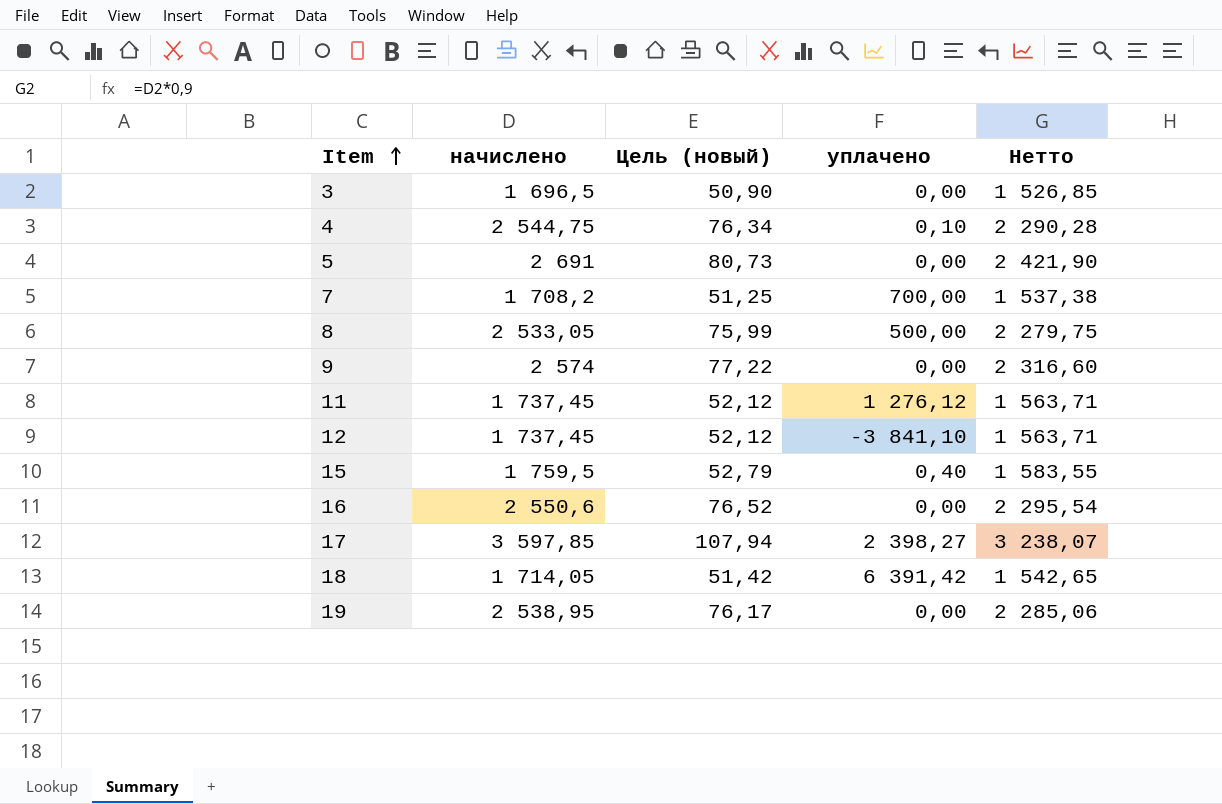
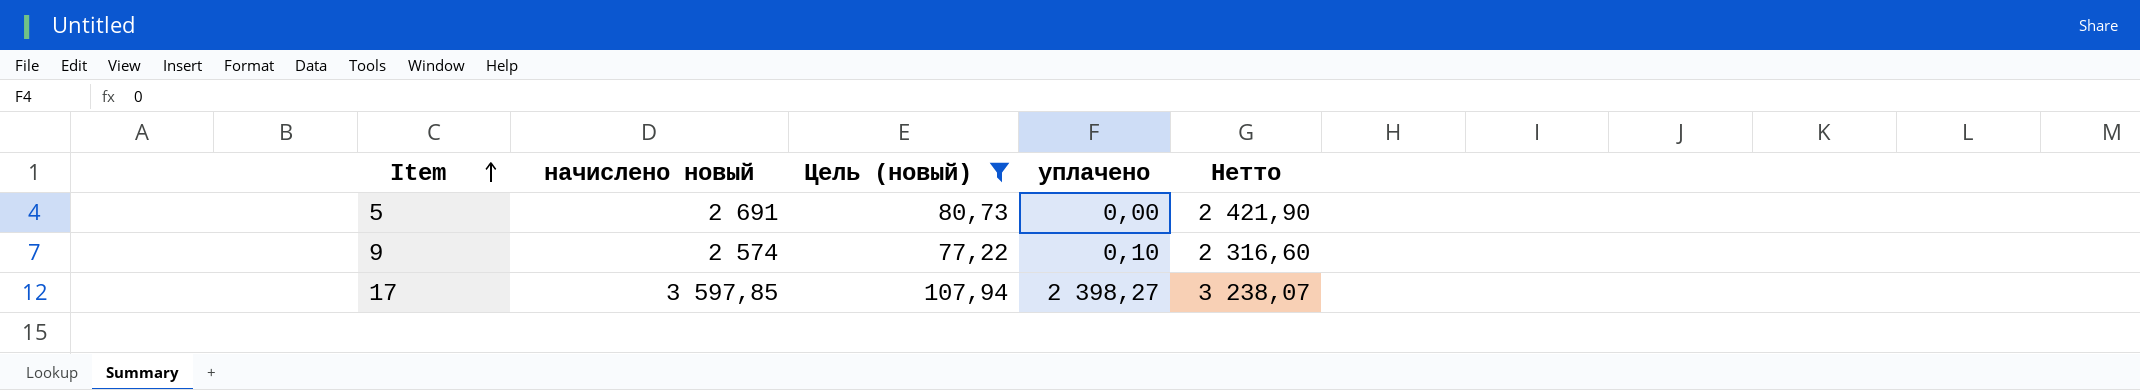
filter: none -> Цель (новый) >= 77,22
column name: начислено -> начислено новый
9 | уплачено: 0,00 -> 0,10

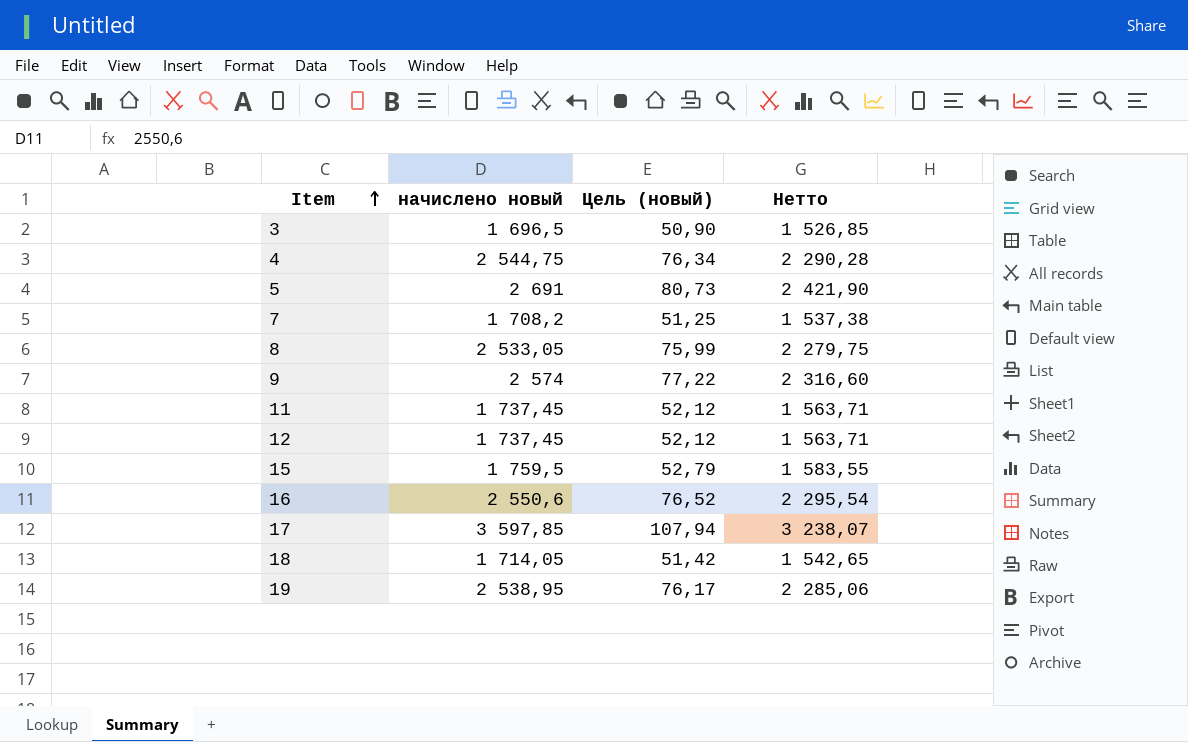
filter: Цель (новый) >= 77,22 -> none
column уплачено | position: 4 -> none

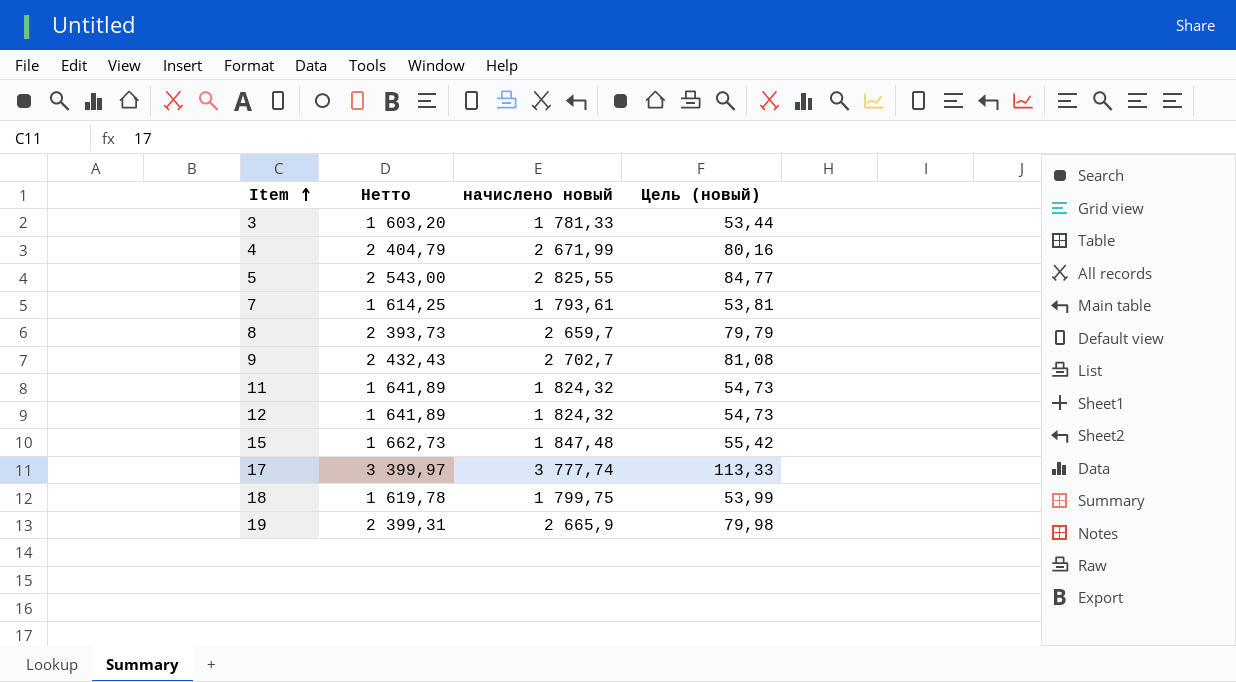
column Нетто | position: 4 -> 2
row 16: 2 550,6 | 76,52 | 2 295,54 -> none
3 | Нетто: 1 526,85 -> 1 603,20
3 | начислено новый: 1 696,5 -> 1 781,33
3 | Цель (новый): 50,90 -> 53,44
4 | Нетто: 2 290,28 -> 2 404,79
4 | начислено новый: 2 544,75 -> 2 671,99
4 | Цель (новый): 76,34 -> 80,16
5 | Нетто: 2 421,90 -> 2 543,00
5 | начислено новый: 2 691 -> 2 825,55
5 | Цель (новый): 80,73 -> 84,77
7 | Нетто: 1 537,38 -> 1 614,25
7 | начислено новый: 1 708,2 -> 1 793,61
7 | Цель (новый): 51,25 -> 53,81
8 | Нетто: 2 279,75 -> 2 393,73
8 | начислено новый: 2 533,05 -> 2 659,7
8 | Цель (новый): 75,99 -> 79,79
9 | Нетто: 2 316,60 -> 2 432,43
9 | начислено новый: 2 574 -> 2 702,7
9 | Цель (новый): 77,22 -> 81,08
11 | Нетто: 1 563,71 -> 1 641,89
11 | начислено новый: 1 737,45 -> 1 824,32
11 | Цель (новый): 52,12 -> 54,73
12 | Нетто: 1 563,71 -> 1 641,89
12 | начислено новый: 1 737,45 -> 1 824,32
12 | Цель (новый): 52,12 -> 54,73
15 | Нетто: 1 583,55 -> 1 662,73
15 | начислено новый: 1 759,5 -> 1 847,48
15 | Цель (новый): 52,79 -> 55,42
17 | Нетто: 3 238,07 -> 3 399,97
17 | начислено новый: 3 597,85 -> 3 777,74
17 | Цель (новый): 107,94 -> 113,33
18 | Нетто: 1 542,65 -> 1 619,78
18 | начислено новый: 1 714,05 -> 1 799,75
18 | Цель (новый): 51,42 -> 53,99
19 | Нетто: 2 285,06 -> 2 399,31
19 | начислено новый: 2 538,95 -> 2 665,9
19 | Цель (новый): 76,17 -> 79,98

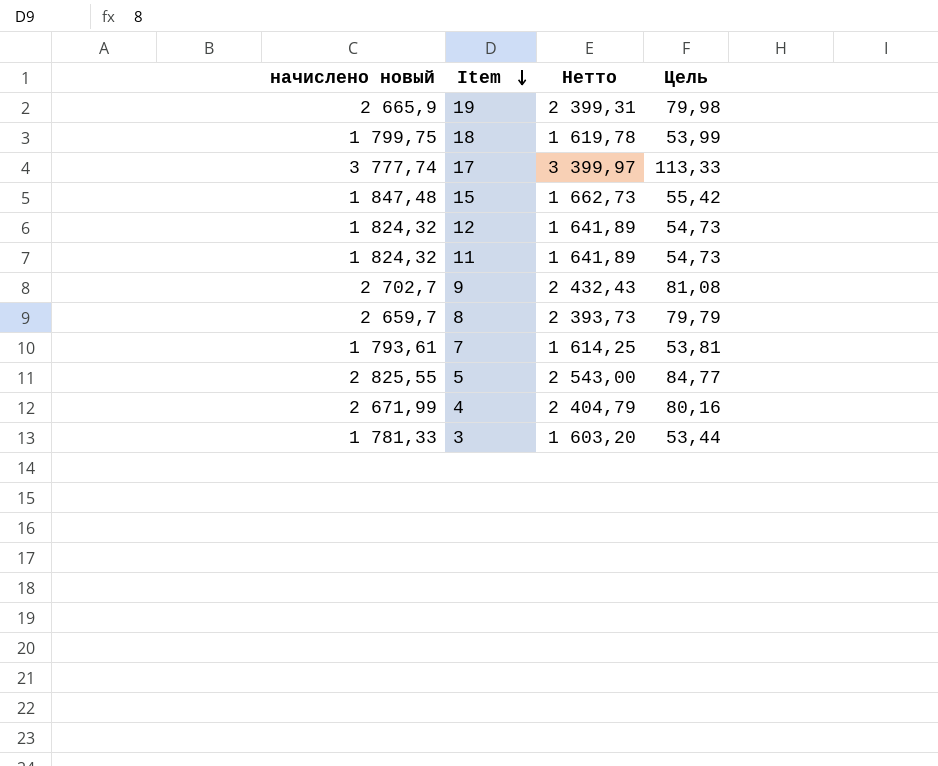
row order: Item ascending -> Item descending
column начислено новый | position: 3 -> 1
column name: Цель (новый) -> Цель

